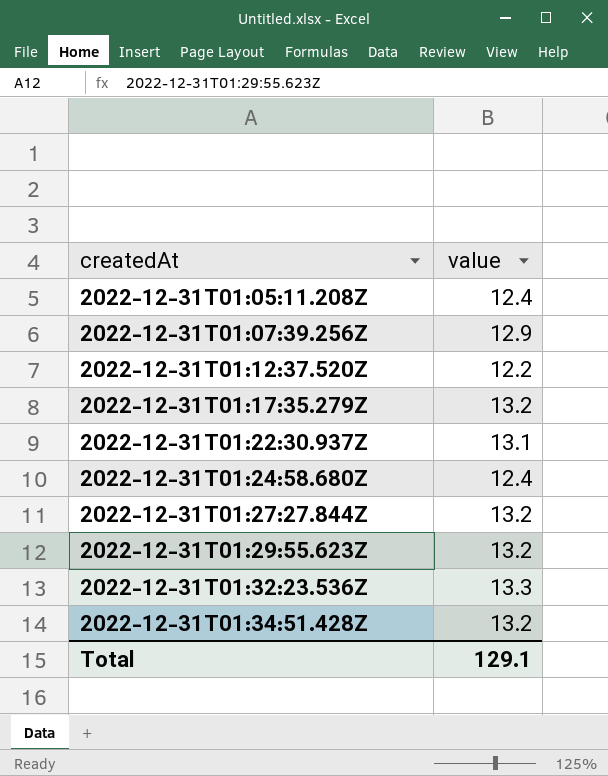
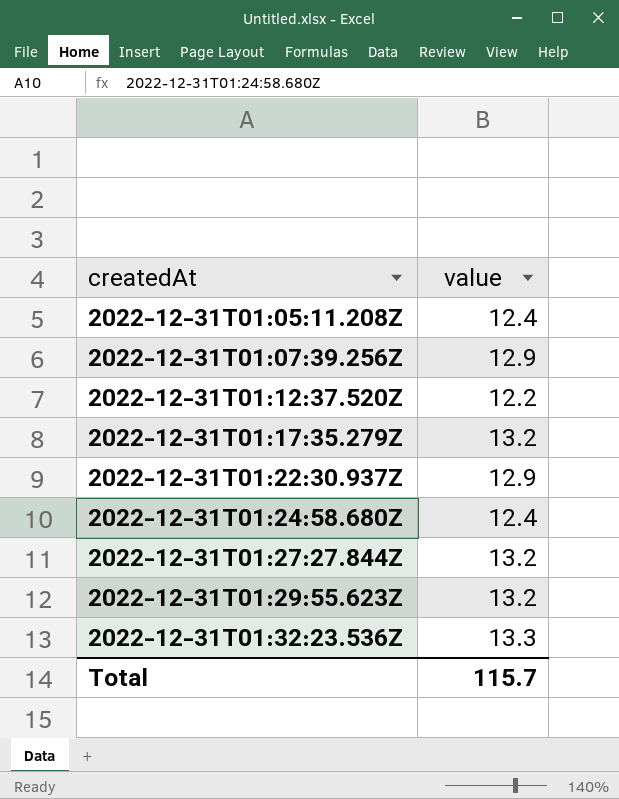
row 2022-12-31T01:34:51.428Z: 13.2 -> none
2022-12-31T01:22:30.937Z | value: 13.1 -> 12.9
Total | value: 129.1 -> 115.7

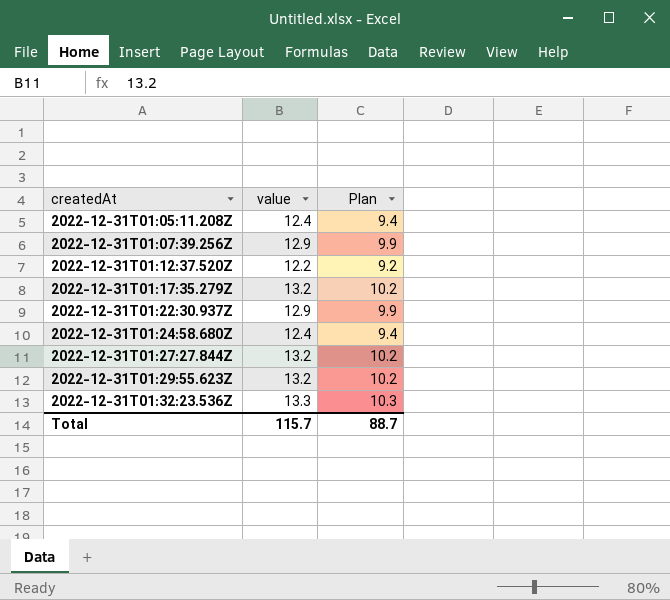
column Plan | formula: none -> [value] - 3

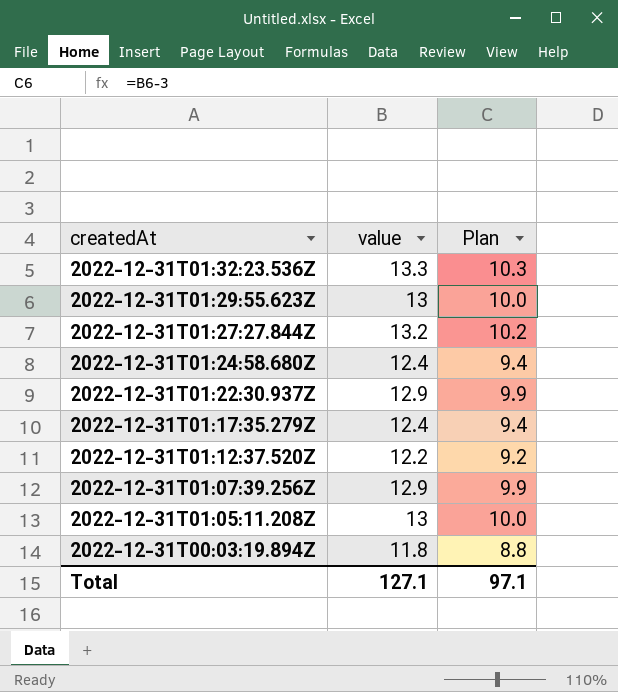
row order: createdAt ascending -> createdAt descending
2022-12-31T01:29:55.623Z | value: 13.2 -> 13
2022-12-31T01:29:55.623Z | Plan: 10.2 -> 10.0
2022-12-31T01:17:35.279Z | value: 13.2 -> 12.4
2022-12-31T01:17:35.279Z | Plan: 10.2 -> 9.4
2022-12-31T01:05:11.208Z | value: 12.4 -> 13
2022-12-31T01:05:11.208Z | Plan: 9.4 -> 10.0
row 2022-12-31T00:03:19.894Z: none -> 11.8 | 8.8
Total | value: 115.7 -> 127.1
Total | Plan: 88.7 -> 97.1

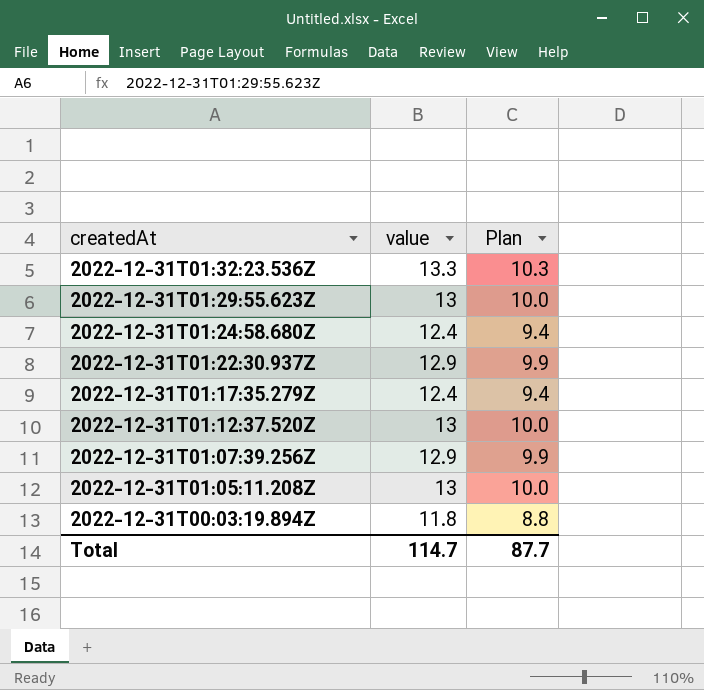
row 2022-12-31T01:27:27.844Z: 13.2 | 10.2 -> none
2022-12-31T01:12:37.520Z | value: 12.2 -> 13
2022-12-31T01:12:37.520Z | Plan: 9.2 -> 10.0
Total | value: 127.1 -> 114.7
Total | Plan: 97.1 -> 87.7

